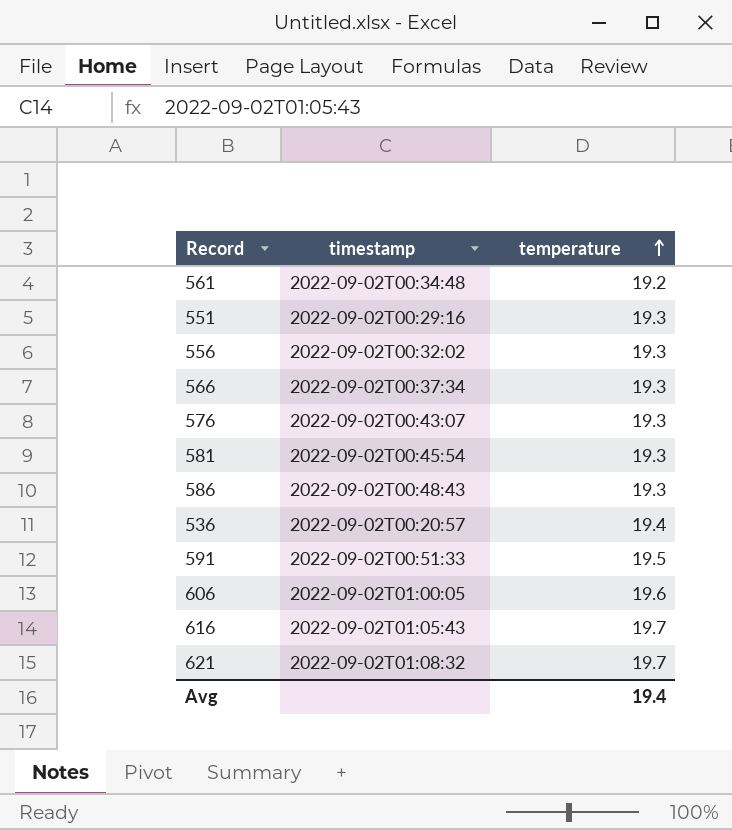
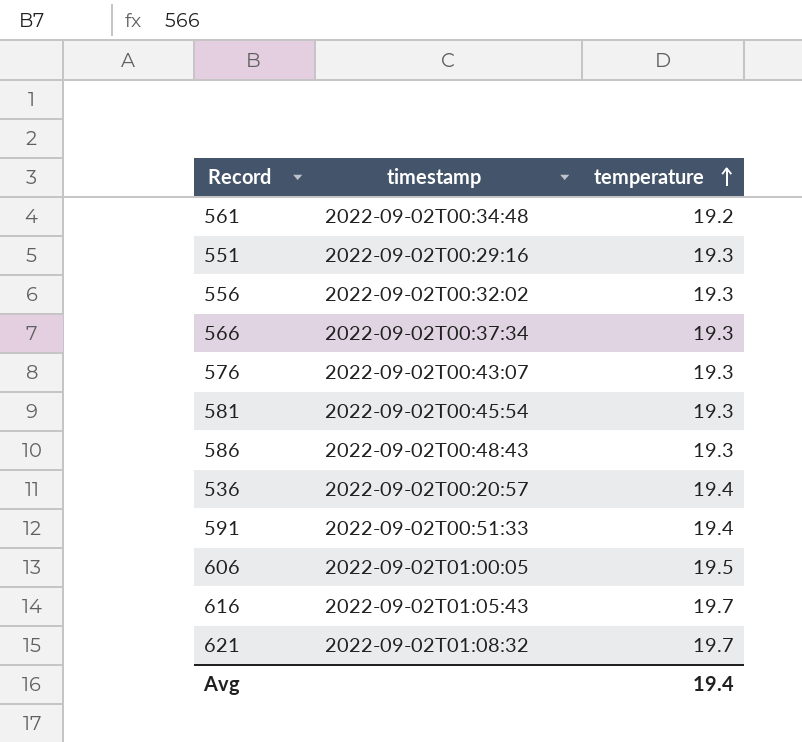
591 | temperature: 19.5 -> 19.4
606 | temperature: 19.6 -> 19.5

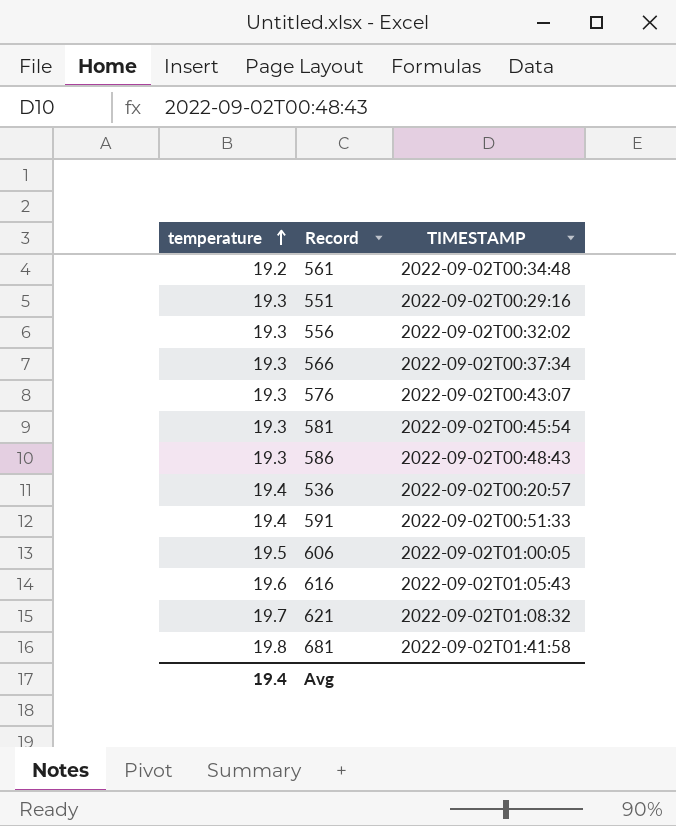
column temperature | position: 3 -> 1
column name: timestamp -> TIMESTAMP
616 | temperature: 19.7 -> 19.6
row 681: none -> 19.8 | 2022-09-02T01:41:58

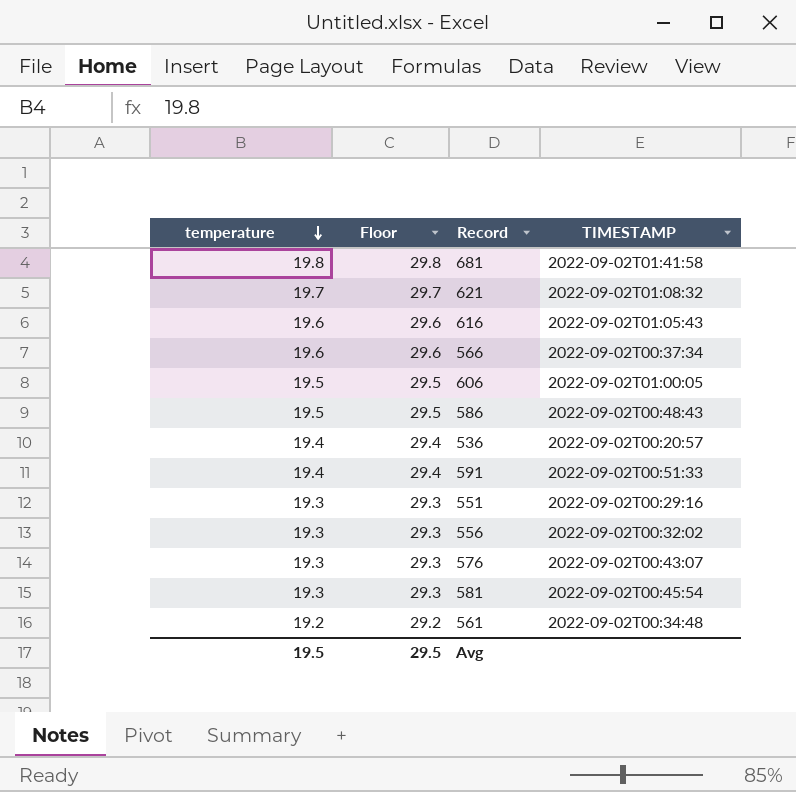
row order: temperature ascending -> temperature descending
column Floor | formula: none -> [temperature] + 10
566 | temperature: 19.3 -> 19.6
586 | temperature: 19.3 -> 19.5
Avg | temperature: 19.4 -> 19.5

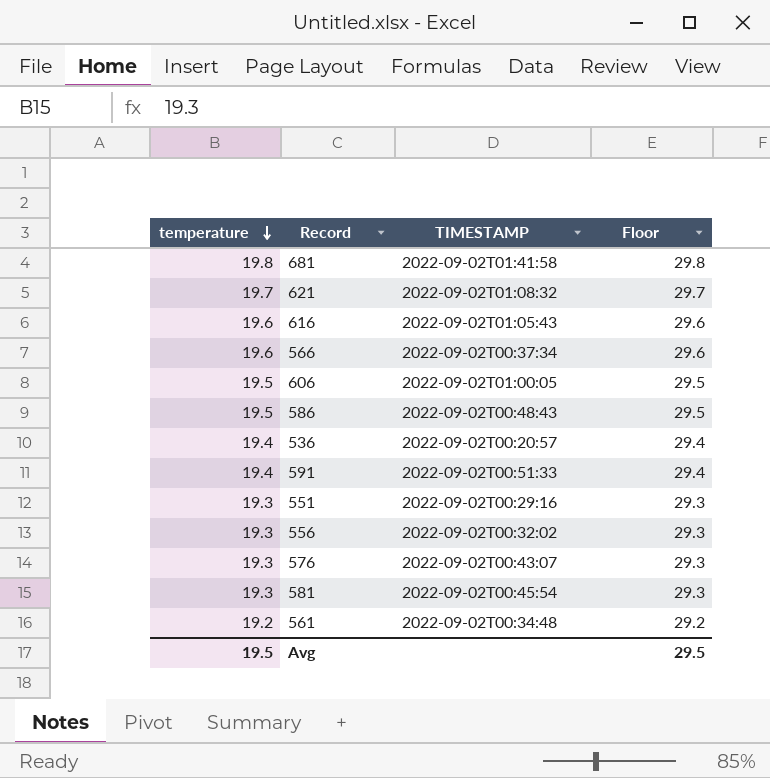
column Floor | position: 2 -> 4

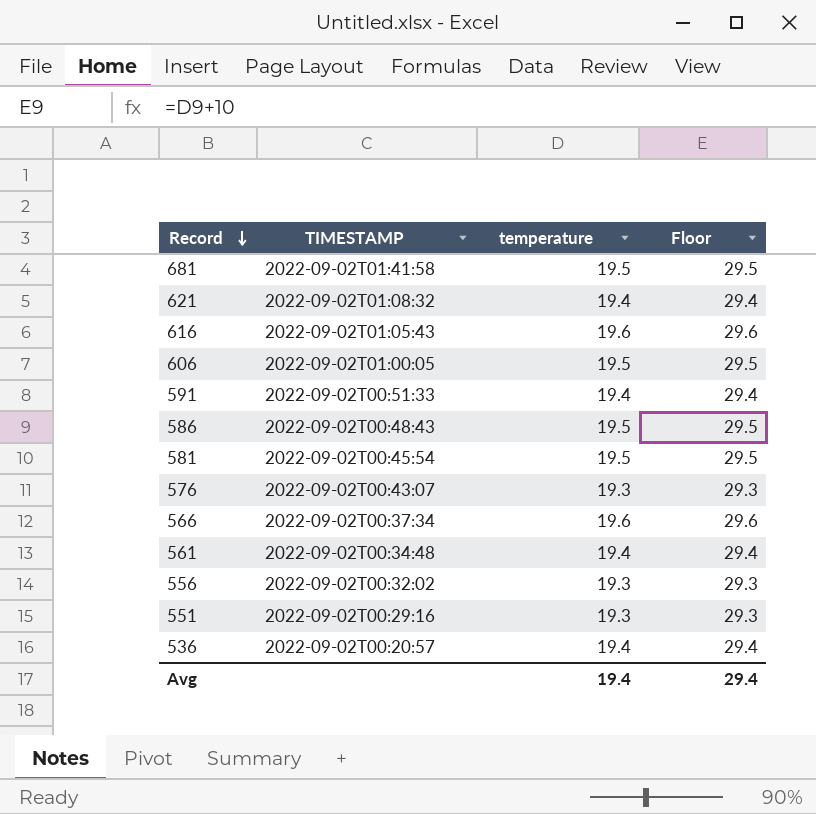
row order: temperature descending -> Record descending
column temperature | position: 1 -> 3
681 | temperature: 19.8 -> 19.5
681 | Floor: 29.8 -> 29.5
621 | temperature: 19.7 -> 19.4
621 | Floor: 29.7 -> 29.4
581 | temperature: 19.3 -> 19.5
581 | Floor: 29.3 -> 29.5
561 | temperature: 19.2 -> 19.4
561 | Floor: 29.2 -> 29.4
Avg | temperature: 19.5 -> 19.4
Avg | Floor: 29.5 -> 29.4

